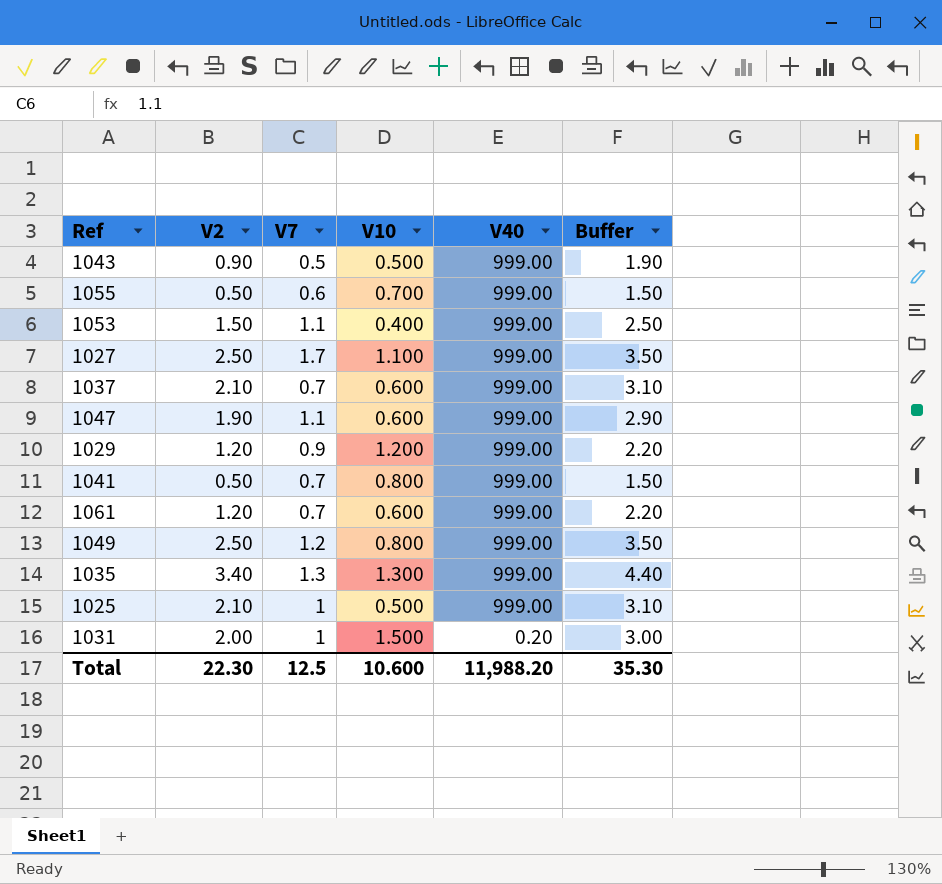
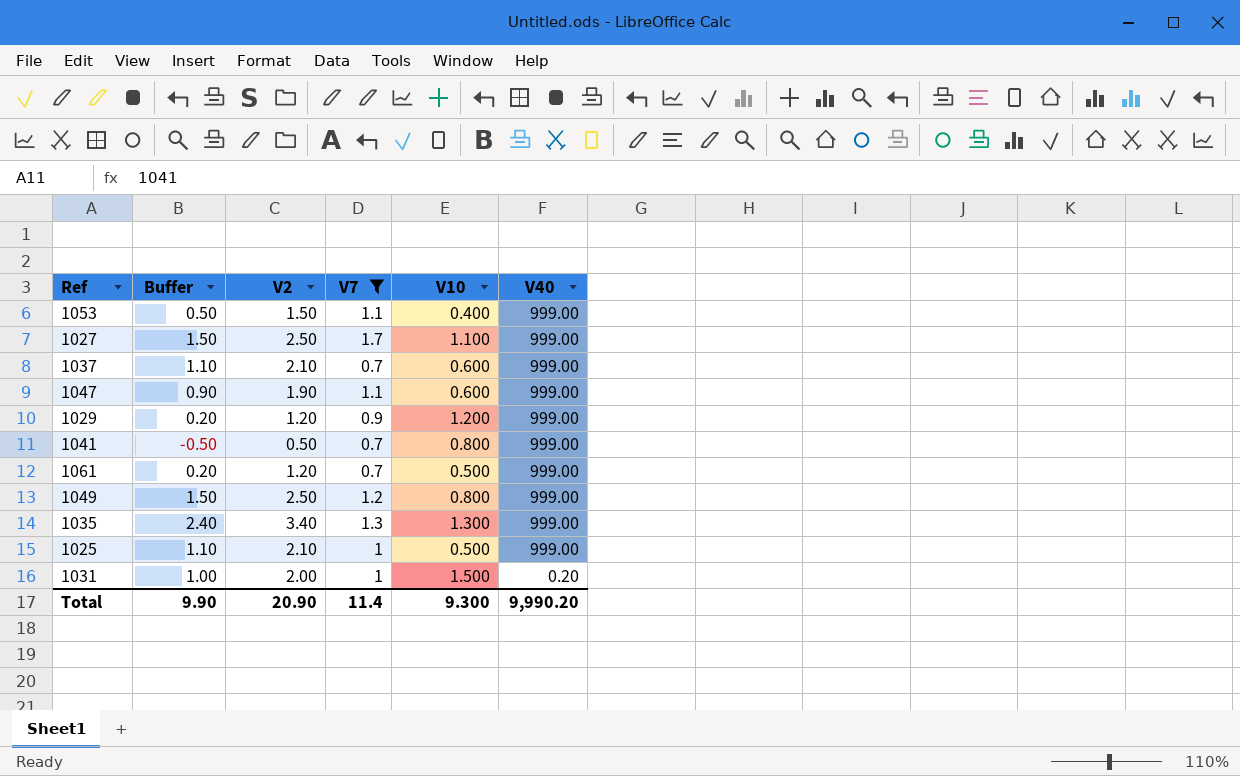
filter: none -> V7 >= 0.7
column Buffer | formula: [V2] + 1 -> [V2] - 1
column Buffer | position: 6 -> 2
1061 | V10: 0.600 -> 0.500
Total | Buffer: 35.30 -> 9.90
Total | V2: 22.30 -> 20.90
Total | V7: 12.5 -> 11.4
Total | V10: 10.600 -> 9.300
Total | V40: 11,988.20 -> 9,990.20

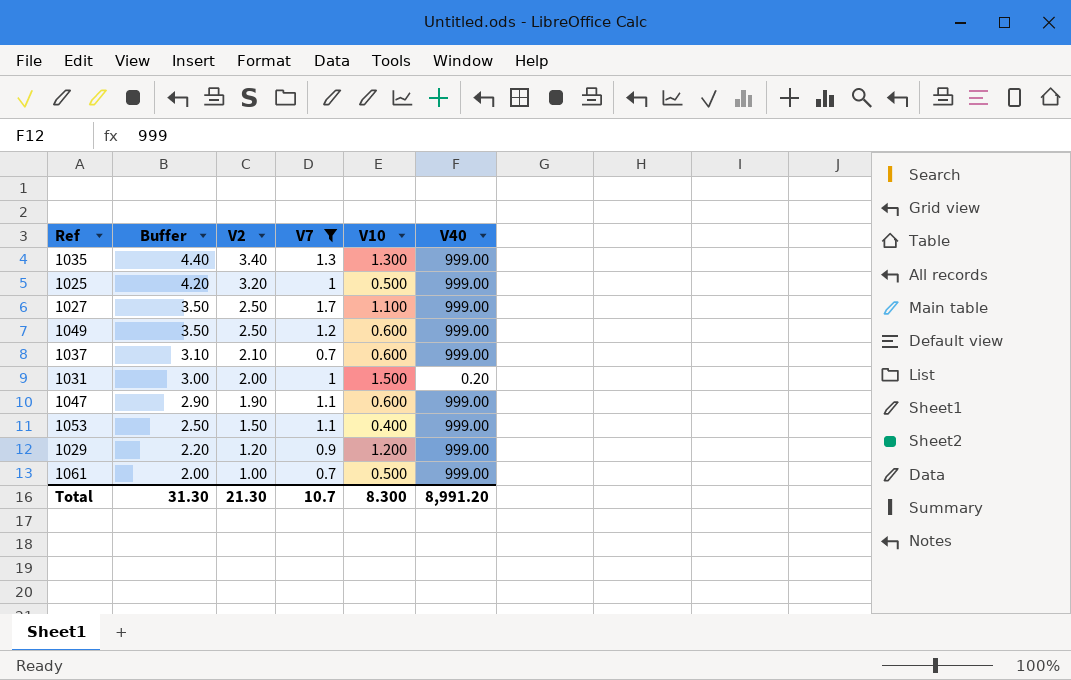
row order: V40 descending -> Buffer descending
column Buffer | formula: [V2] - 1 -> [V2] + 1
row 1041: -0.50 | 0.50 | 0.7 | 0.800 | 999.00 -> none
1025 | V2: 2.10 -> 3.20
1049 | V10: 0.800 -> 0.600
1061 | V2: 1.20 -> 1.00
Total | Buffer: 9.90 -> 31.30
Total | V2: 20.90 -> 21.30
Total | V7: 11.4 -> 10.7
Total | V10: 9.300 -> 8.300
Total | V40: 9,990.20 -> 8,991.20

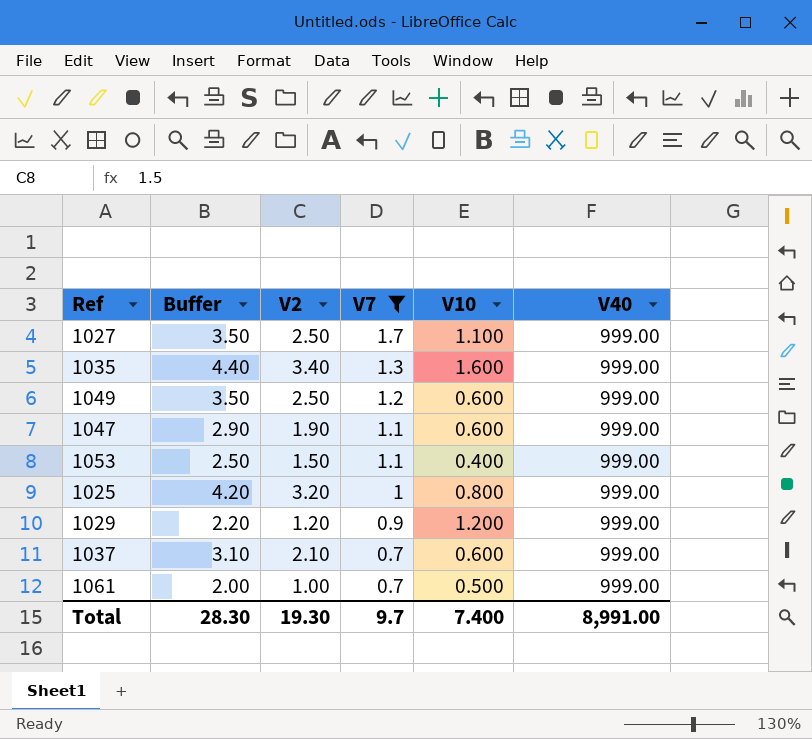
row order: Buffer descending -> V7 descending
row 1031: 3.00 | 2.00 | 1 | 1.500 | 0.20 -> none
1035 | V10: 1.300 -> 1.600
1025 | V10: 0.500 -> 0.800
Total | Buffer: 31.30 -> 28.30
Total | V2: 21.30 -> 19.30
Total | V7: 10.7 -> 9.7
Total | V10: 8.300 -> 7.400
Total | V40: 8,991.20 -> 8,991.00

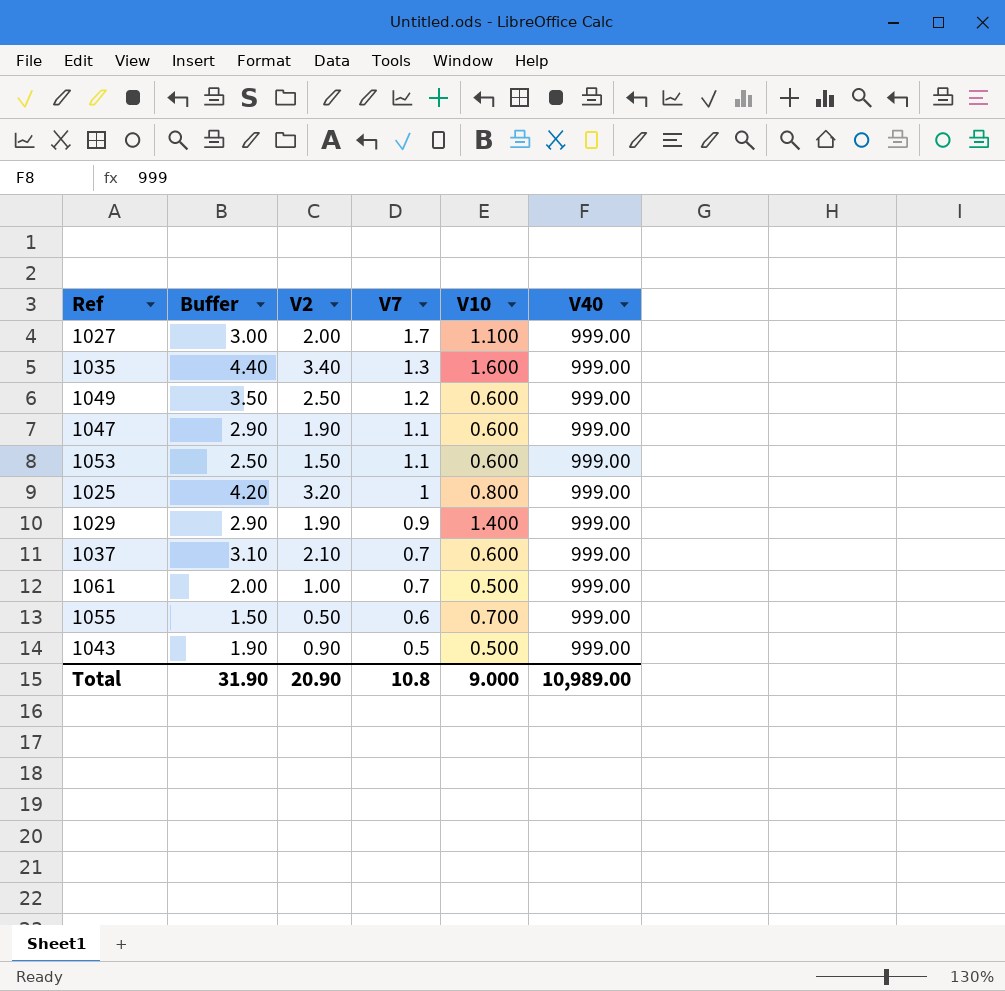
filter: V7 >= 0.7 -> none
1027 | Buffer: 3.50 -> 3.00
1027 | V2: 2.50 -> 2.00
1053 | V10: 0.400 -> 0.600
1029 | Buffer: 2.20 -> 2.90
1029 | V2: 1.20 -> 1.90
1029 | V10: 1.200 -> 1.400
Total | Buffer: 28.30 -> 31.90
Total | V2: 19.30 -> 20.90
Total | V7: 9.7 -> 10.8
Total | V10: 7.400 -> 9.000
Total | V40: 8,991.00 -> 10,989.00

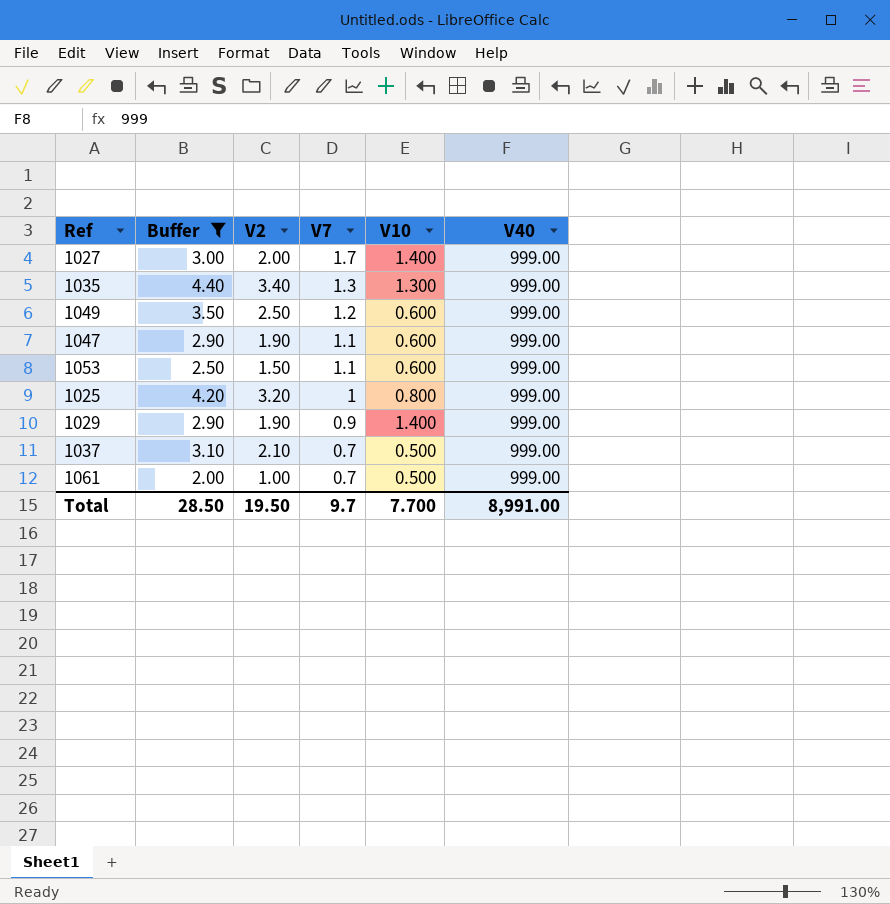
filter: none -> Buffer >= 2.00
1027 | V10: 1.100 -> 1.400
1035 | V10: 1.600 -> 1.300
1037 | V10: 0.600 -> 0.500
Total | Buffer: 31.90 -> 28.50
Total | V2: 20.90 -> 19.50
Total | V7: 10.8 -> 9.7
Total | V10: 9.000 -> 7.700
Total | V40: 10,989.00 -> 8,991.00

